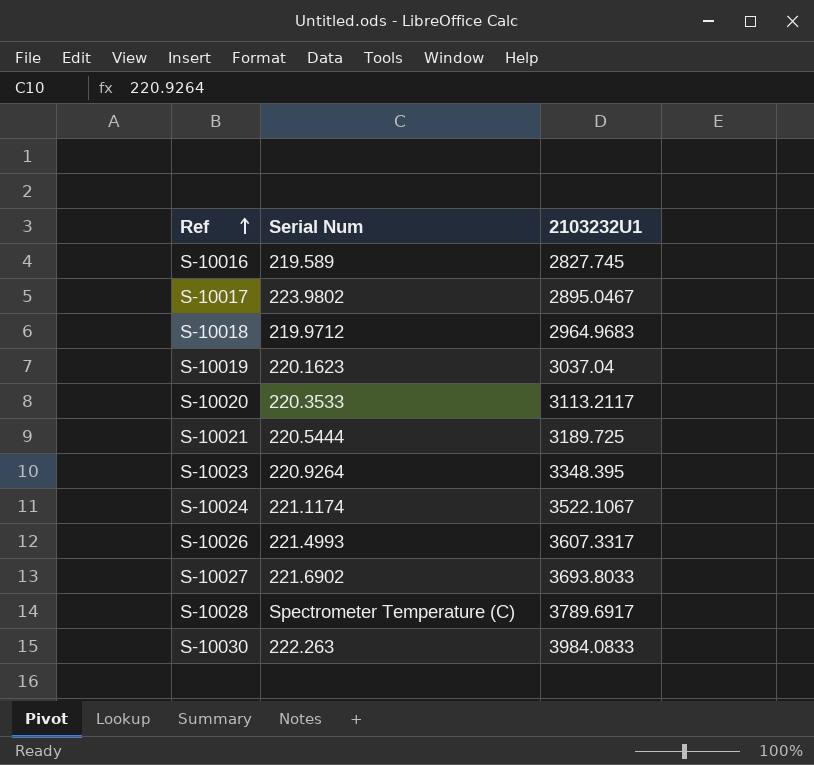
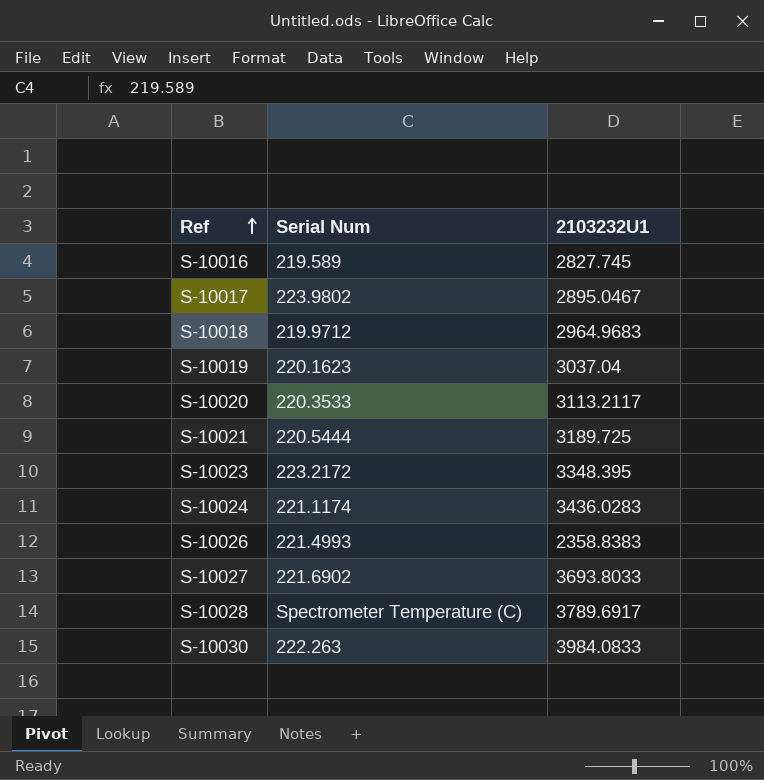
S-10023 | Serial Num: 220.9264 -> 223.2172
S-10024 | 2103232U1: 3522.1067 -> 3436.0283
S-10026 | 2103232U1: 3607.3317 -> 2358.8383

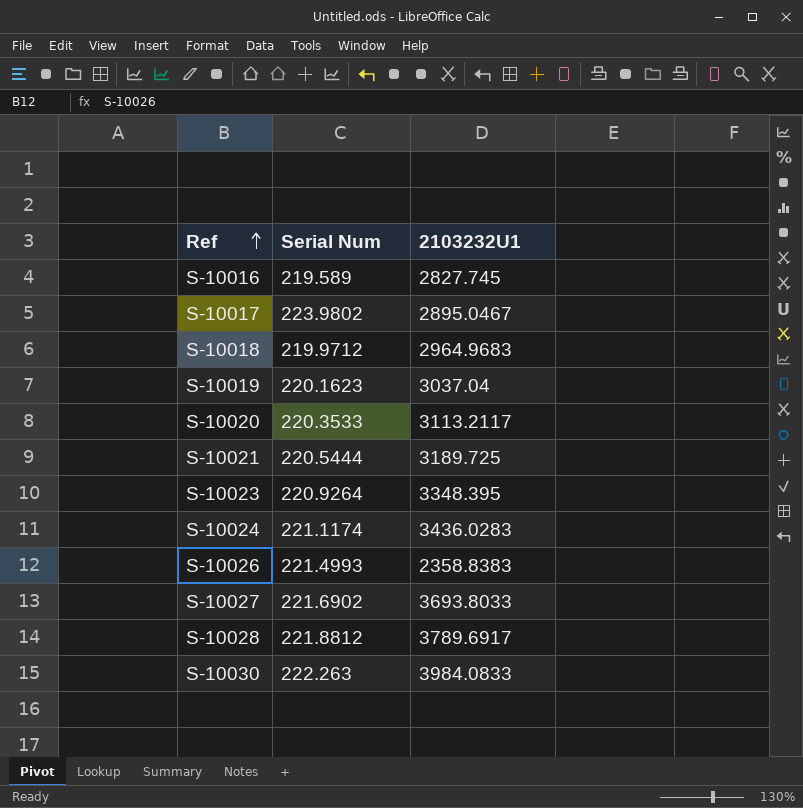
S-10023 | Serial Num: 223.2172 -> 220.9264
S-10028 | Serial Num: Spectrometer Temperature (C) -> 221.8812

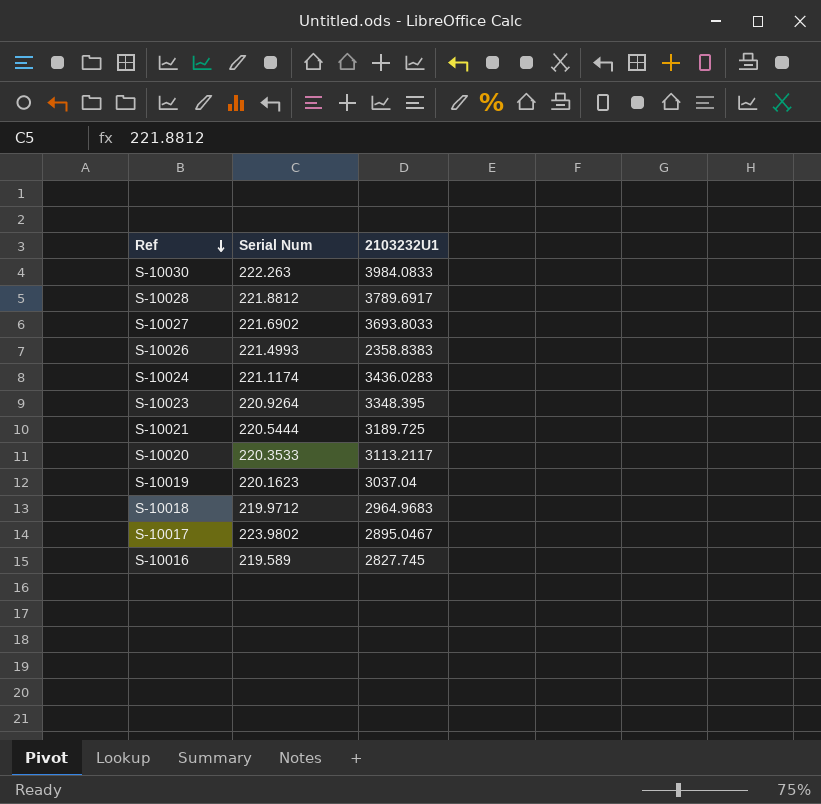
row order: Ref ascending -> Ref descending

